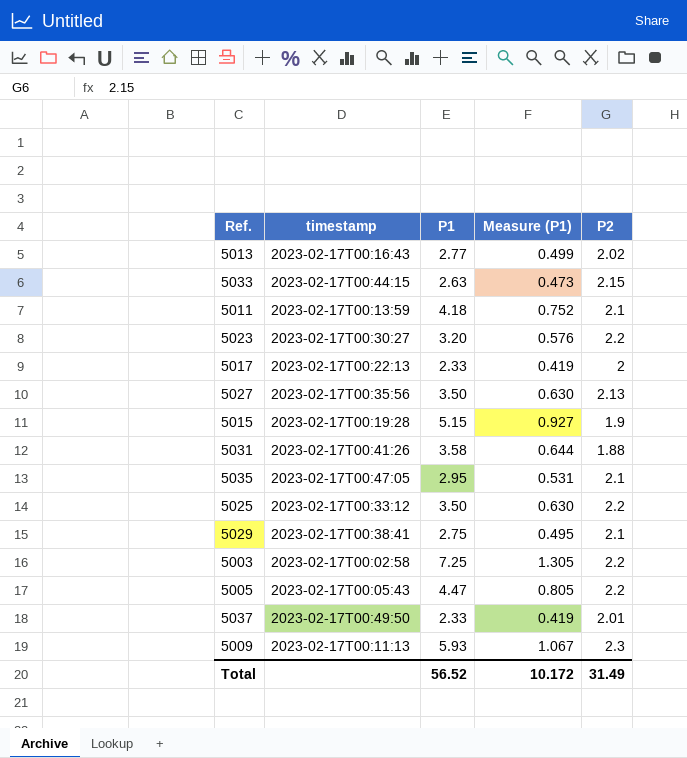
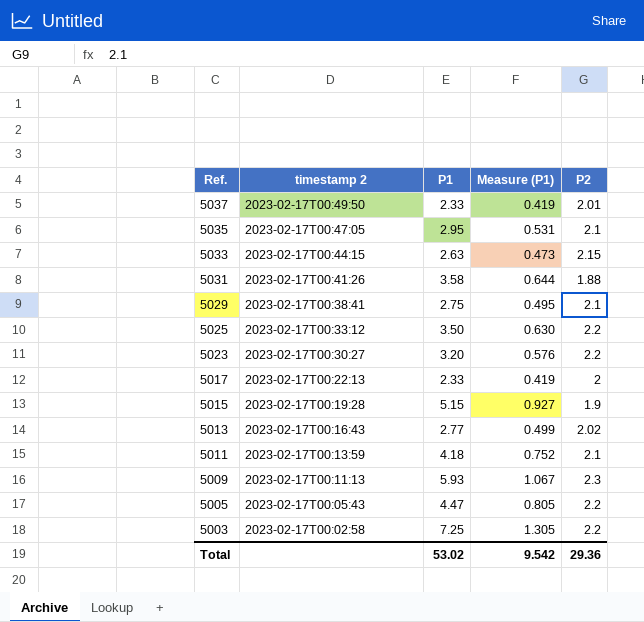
row order: none -> Ref. descending
column name: timestamp -> timestamp 2
row 5027: 2023-02-17T00:35:56 | 3.50 | 0.630 | 2.13 -> none
Total | P1: 56.52 -> 53.02
Total | Measure (P1): 10.172 -> 9.542
Total | P2: 31.49 -> 29.36

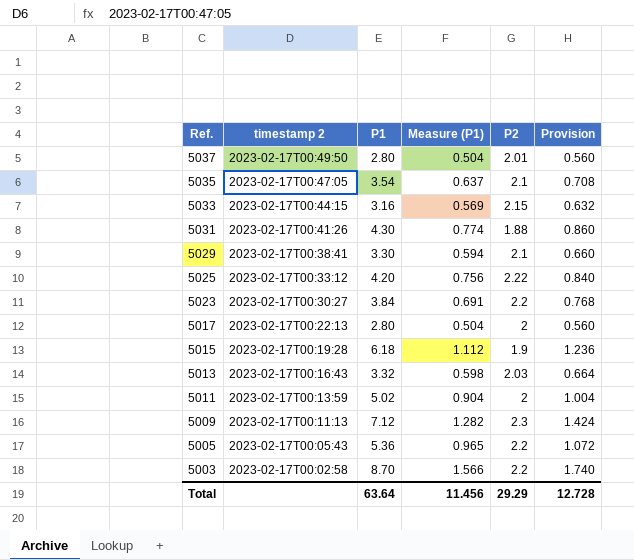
column Provision | formula: none -> [P1] * 0.2
5037 | P1: 2.33 -> 2.80
5037 | Measure (P1): 0.419 -> 0.504
5035 | P1: 2.95 -> 3.54
5035 | Measure (P1): 0.531 -> 0.637
5033 | P1: 2.63 -> 3.16
5033 | Measure (P1): 0.473 -> 0.569
5031 | P1: 3.58 -> 4.30
5031 | Measure (P1): 0.644 -> 0.774
5029 | P1: 2.75 -> 3.30
5029 | Measure (P1): 0.495 -> 0.594
5025 | P1: 3.50 -> 4.20
5025 | Measure (P1): 0.630 -> 0.756
5025 | P2: 2.2 -> 2.22
5023 | P1: 3.20 -> 3.84
5023 | Measure (P1): 0.576 -> 0.691
5017 | P1: 2.33 -> 2.80
5017 | Measure (P1): 0.419 -> 0.504
5015 | P1: 5.15 -> 6.18
5015 | Measure (P1): 0.927 -> 1.112
5013 | P1: 2.77 -> 3.32
5013 | Measure (P1): 0.499 -> 0.598
5013 | P2: 2.02 -> 2.03
5011 | P1: 4.18 -> 5.02
5011 | Measure (P1): 0.752 -> 0.904
5011 | P2: 2.1 -> 2
5009 | P1: 5.93 -> 7.12
5009 | Measure (P1): 1.067 -> 1.282
5005 | P1: 4.47 -> 5.36
5005 | Measure (P1): 0.805 -> 0.965
5003 | P1: 7.25 -> 8.70
5003 | Measure (P1): 1.305 -> 1.566
Total | P1: 53.02 -> 63.64
Total | Measure (P1): 9.542 -> 11.456
Total | P2: 29.36 -> 29.29

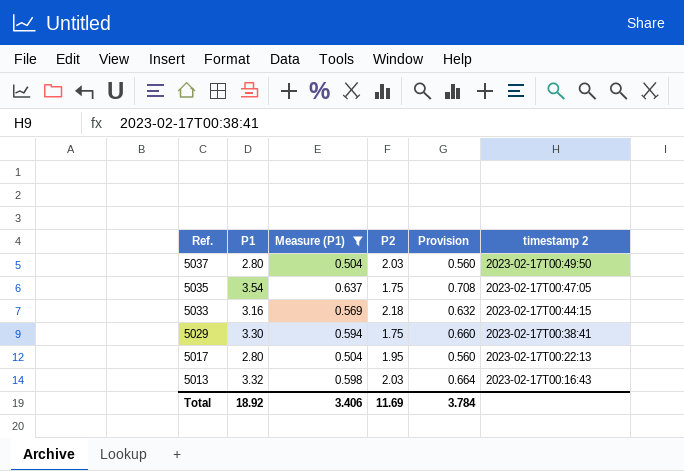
filter: none -> Measure (P1) <= 0.637
column timestamp 2 | position: 2 -> 6
5037 | P2: 2.01 -> 2.03
5035 | P2: 2.1 -> 1.75
5033 | P2: 2.15 -> 2.18
5029 | P2: 2.1 -> 1.75
5017 | P2: 2 -> 1.95
Total | P1: 63.64 -> 18.92
Total | Measure (P1): 11.456 -> 3.406
Total | P2: 29.29 -> 11.69
Total | Provision: 12.728 -> 3.784

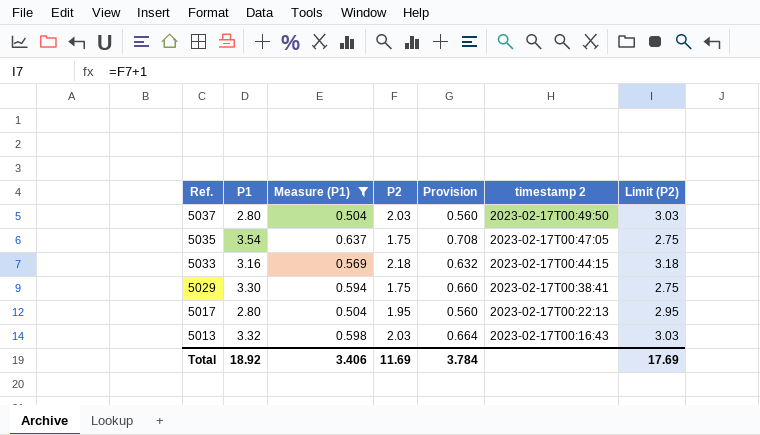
column Limit (P2) | formula: none -> [P2] + 1

